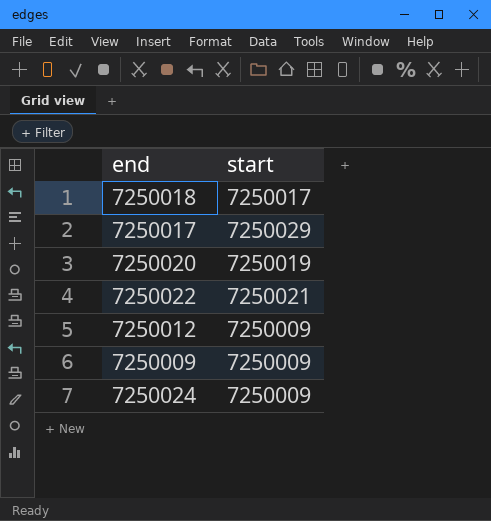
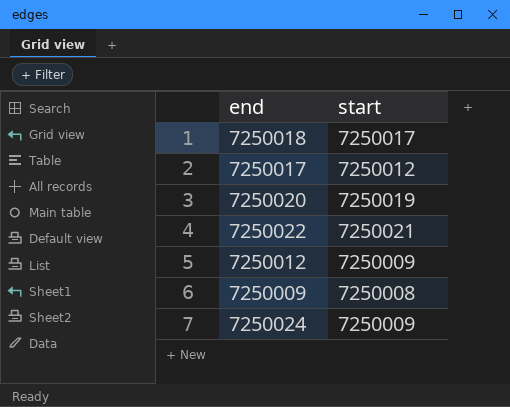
7250017 | start: 7250029 -> 7250012
7250009 | start: 7250009 -> 7250008

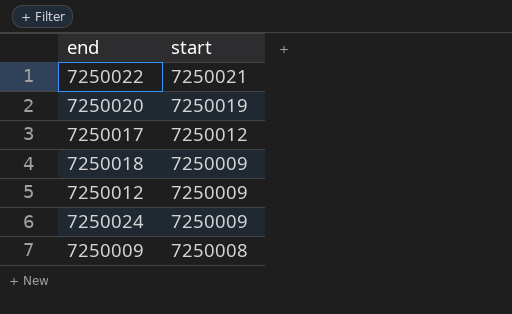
row order: none -> start descending
7250018 | start: 7250017 -> 7250009

